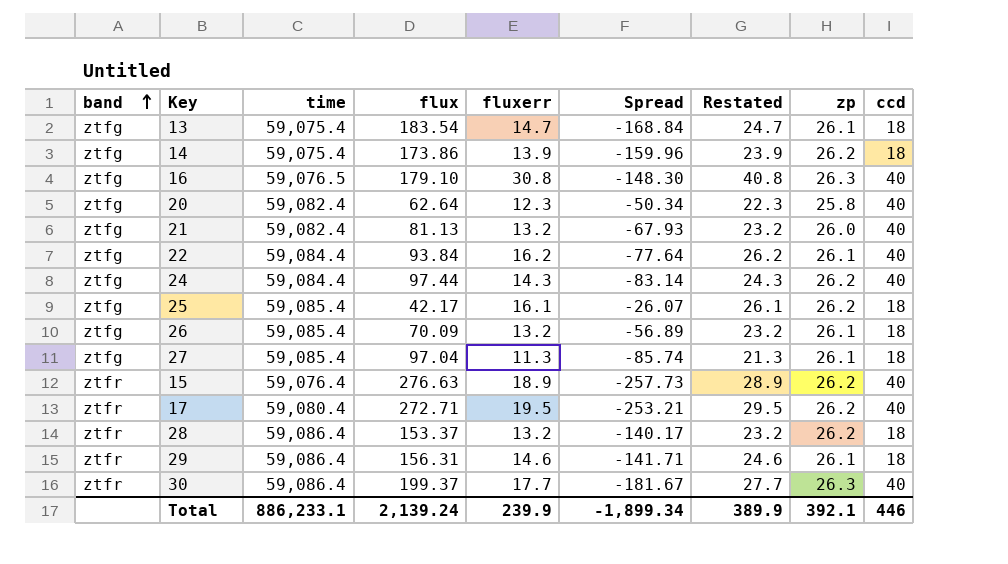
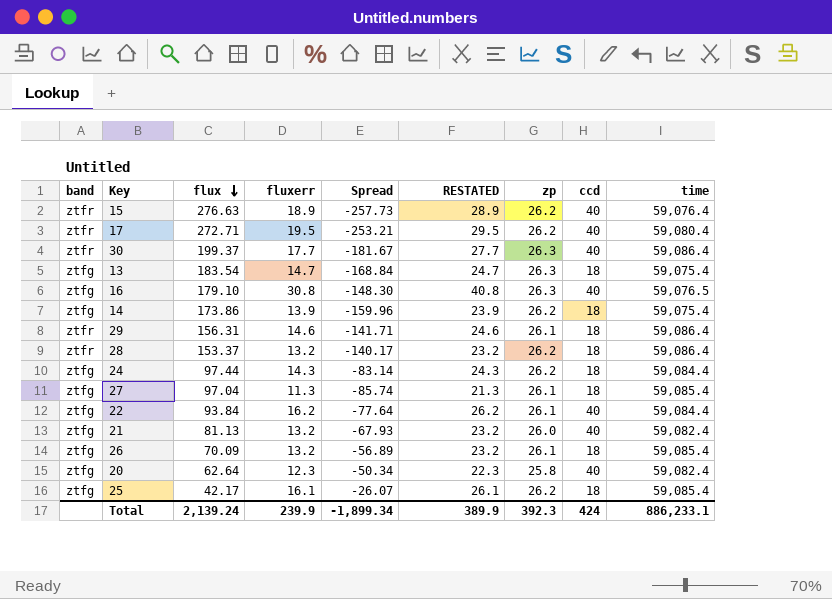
row order: band ascending -> flux descending
column name: Restated -> RESTATED
column time | position: 3 -> 9
13 | zp: 26.1 -> 26.3
24 | ccd: 40 -> 18
Total | zp: 392.1 -> 392.3
Total | ccd: 446 -> 424

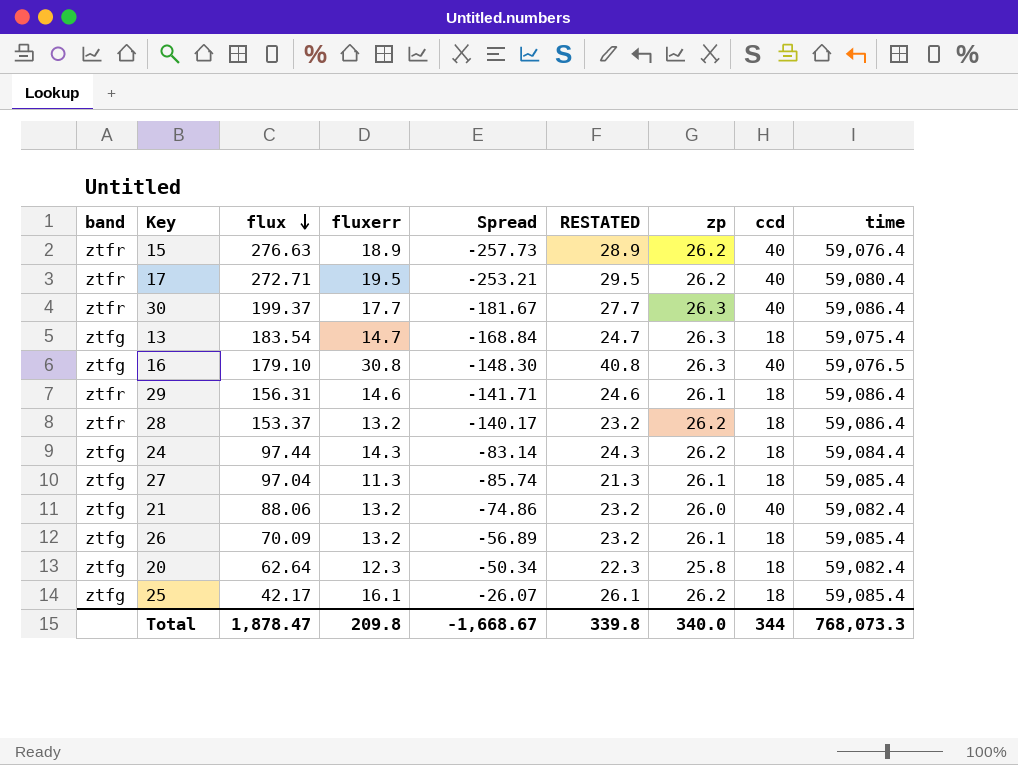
row 14: ztfg | 173.86 | 13.9 | -159.96 | 23.9 | 26.2 | 18 | 59,075.4 -> none
row 22: ztfg | 93.84 | 16.2 | -77.64 | 26.2 | 26.1 | 40 | 59,084.4 -> none
21 | flux: 81.13 -> 88.06
21 | Spread: -67.93 -> -74.86
20 | ccd: 40 -> 18
Total | flux: 2,139.24 -> 1,878.47
Total | fluxerr: 239.9 -> 209.8
Total | Spread: -1,899.34 -> -1,668.67
Total | RESTATED: 389.9 -> 339.8
Total | zp: 392.3 -> 340.0
Total | ccd: 424 -> 344
Total | time: 886,233.1 -> 768,073.3

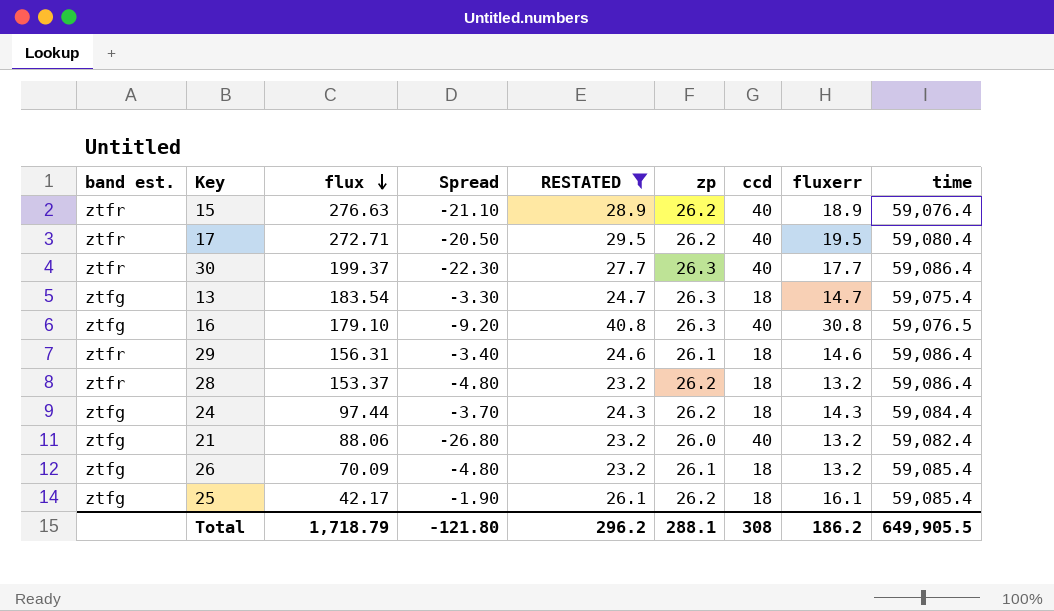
filter: none -> RESTATED >= 23.2
column name: band -> band est.
column Spread | formula: [fluxerr] - [flux] -> [fluxerr] - [ccd]
column fluxerr | position: 4 -> 8
Total | flux: 1,878.47 -> 1,718.79
Total | Spread: -1,668.67 -> -121.80
Total | RESTATED: 339.8 -> 296.2
Total | zp: 340.0 -> 288.1
Total | ccd: 344 -> 308
Total | fluxerr: 209.8 -> 186.2
Total | time: 768,073.3 -> 649,905.5

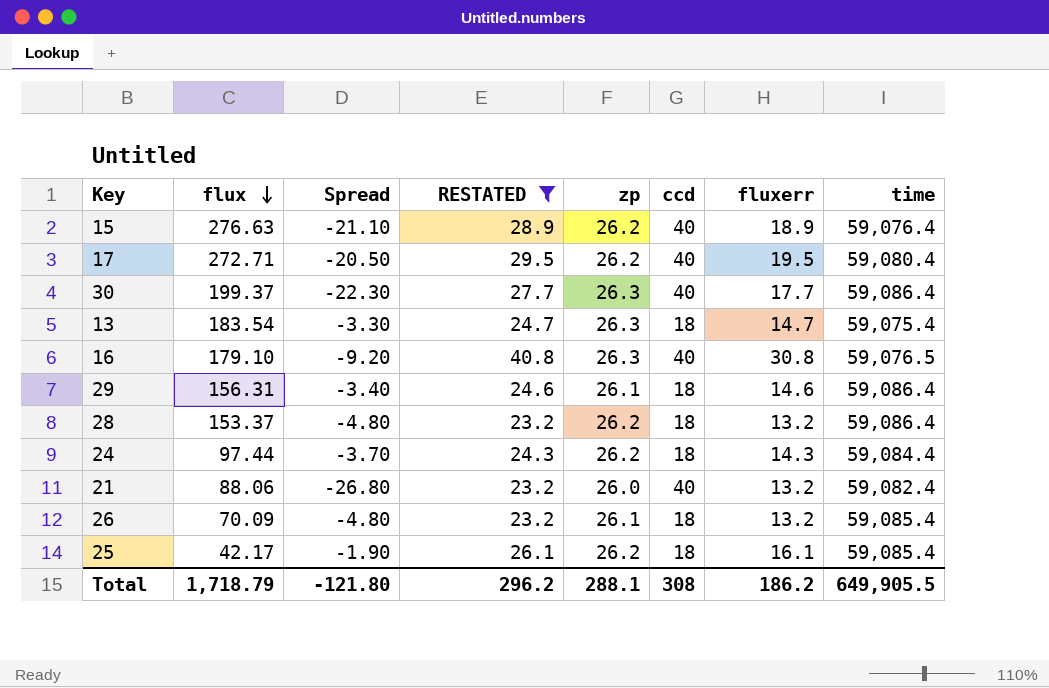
column band est. | position: 1 -> none

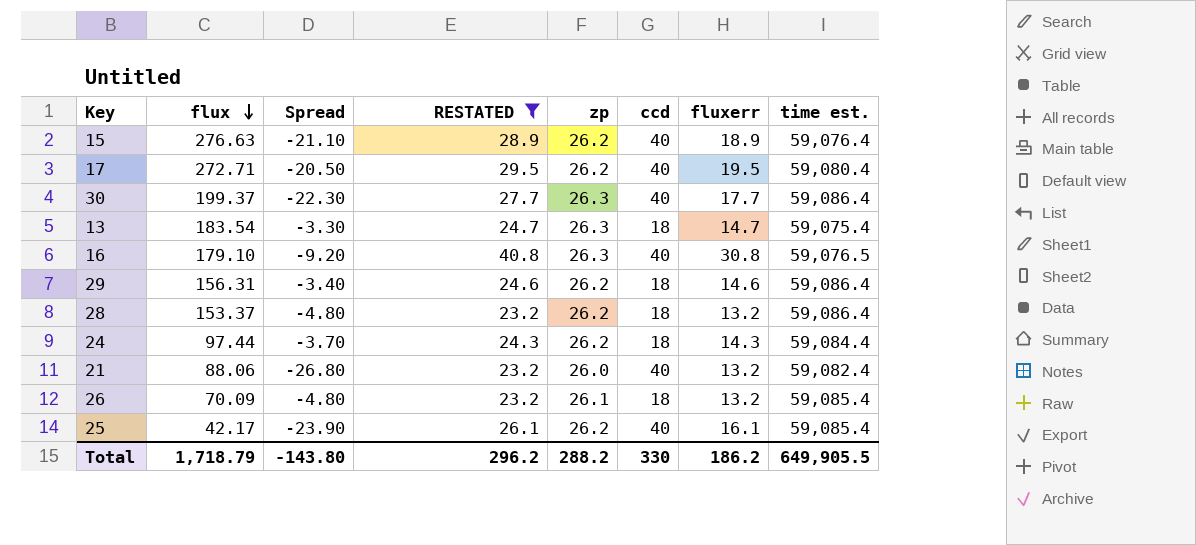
column name: time -> time est.
29 | zp: 26.1 -> 26.2
25 | Spread: -1.90 -> -23.90
25 | ccd: 18 -> 40
Total | Spread: -121.80 -> -143.80
Total | zp: 288.1 -> 288.2
Total | ccd: 308 -> 330

